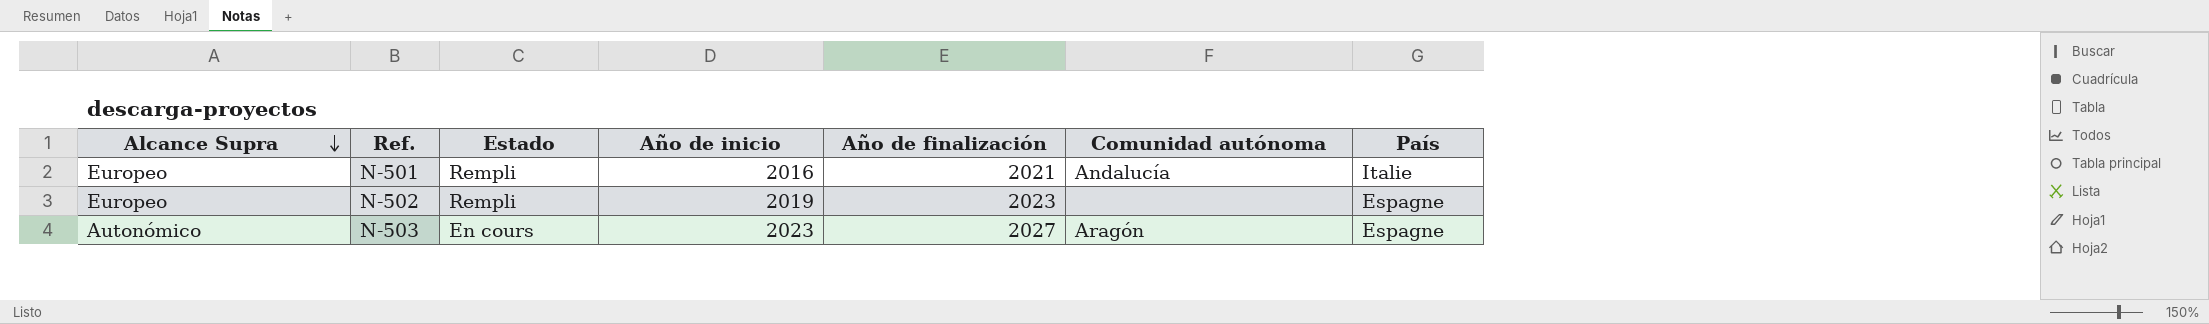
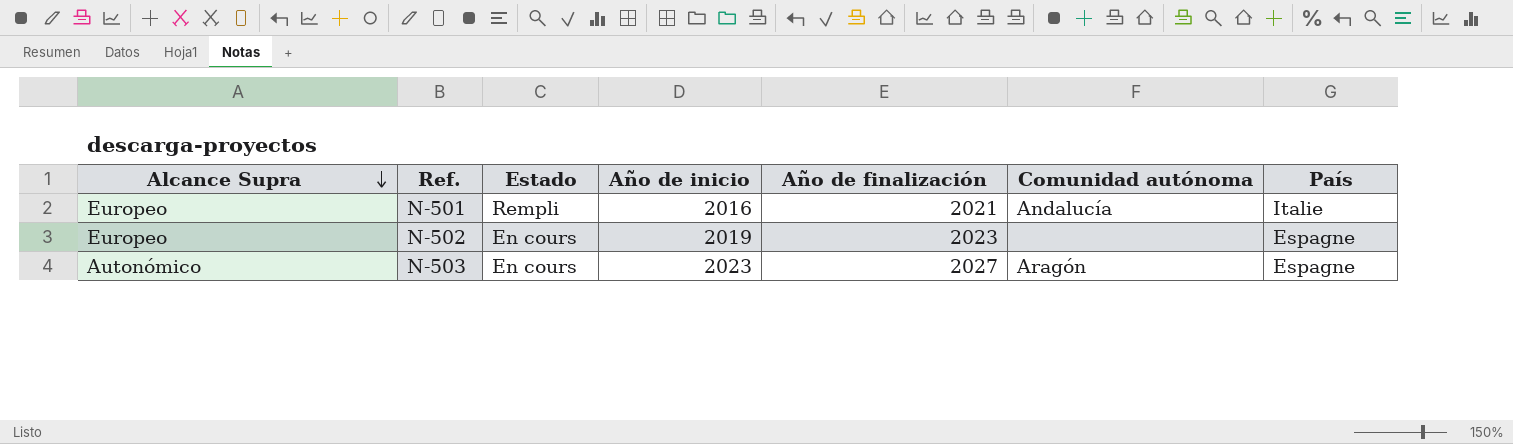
N-502 | Estado: Rempli -> En cours

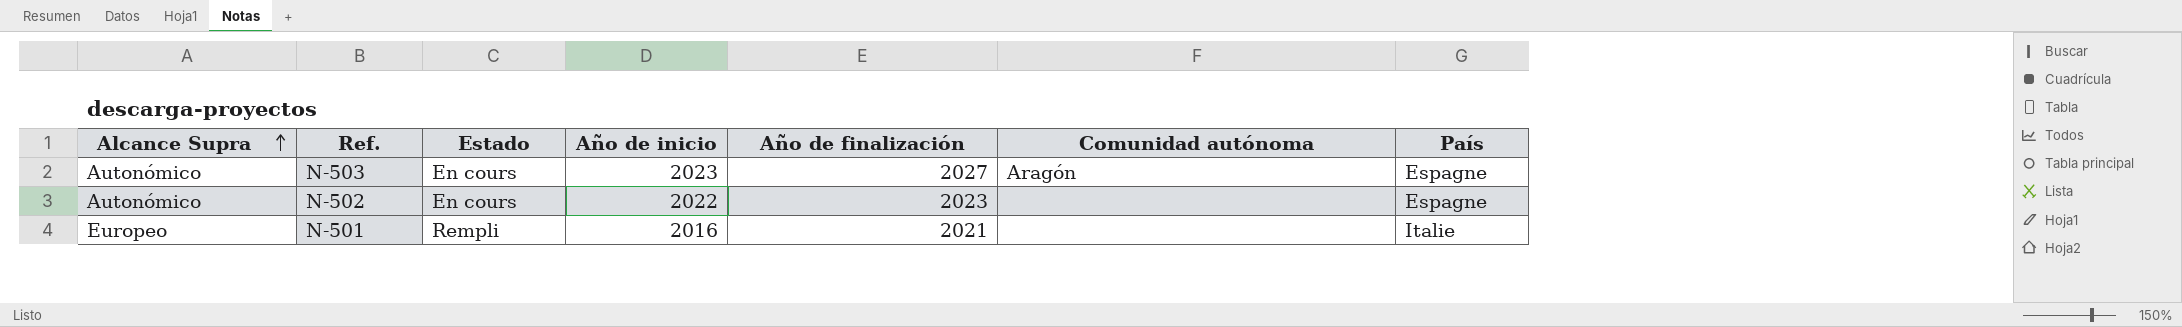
row order: Alcance Supra descending -> Alcance Supra ascending
N-502 | Alcance Supra: Europeo -> Autonómico
N-502 | Año de inicio: 2019 -> 2022
N-501 | Comunidad autónoma: Andalucía -> none

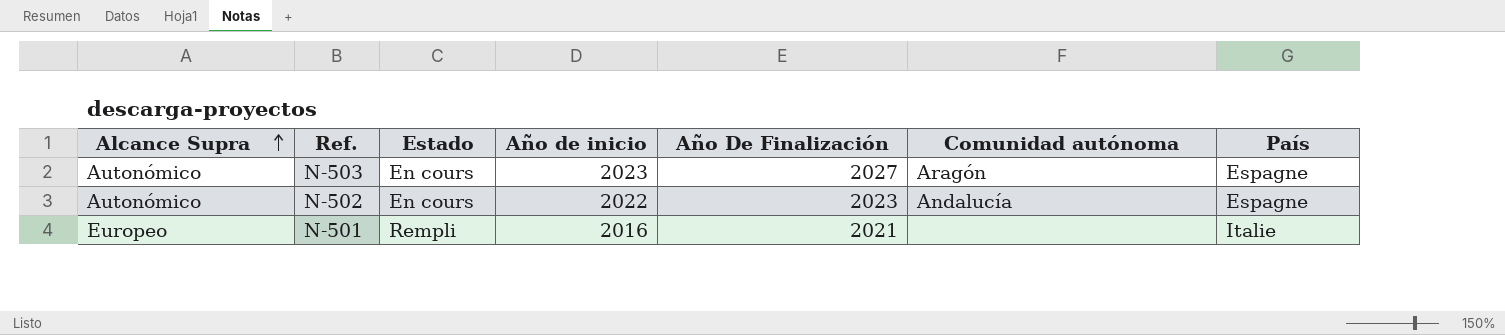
column name: Año de finalización -> Año De Finalización
N-502 | Comunidad autónoma: none -> Andalucía

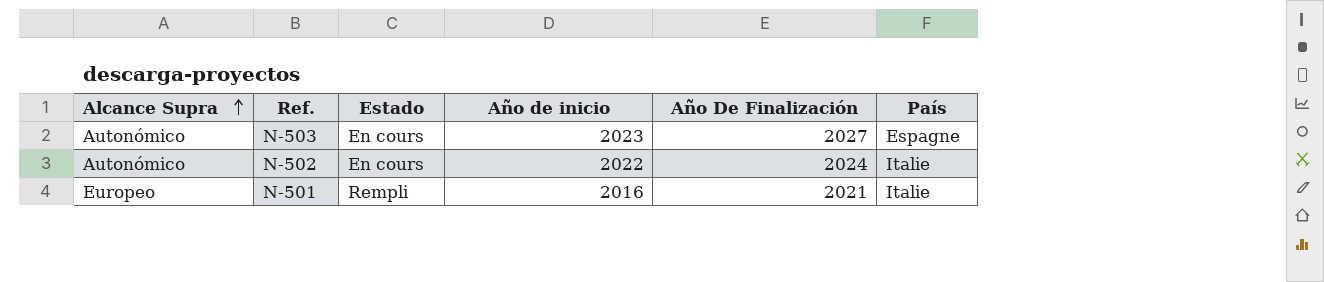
column Comunidad autónoma | position: 6 -> none
N-502 | Año De Finalización: 2023 -> 2024
N-502 | País: Espagne -> Italie

